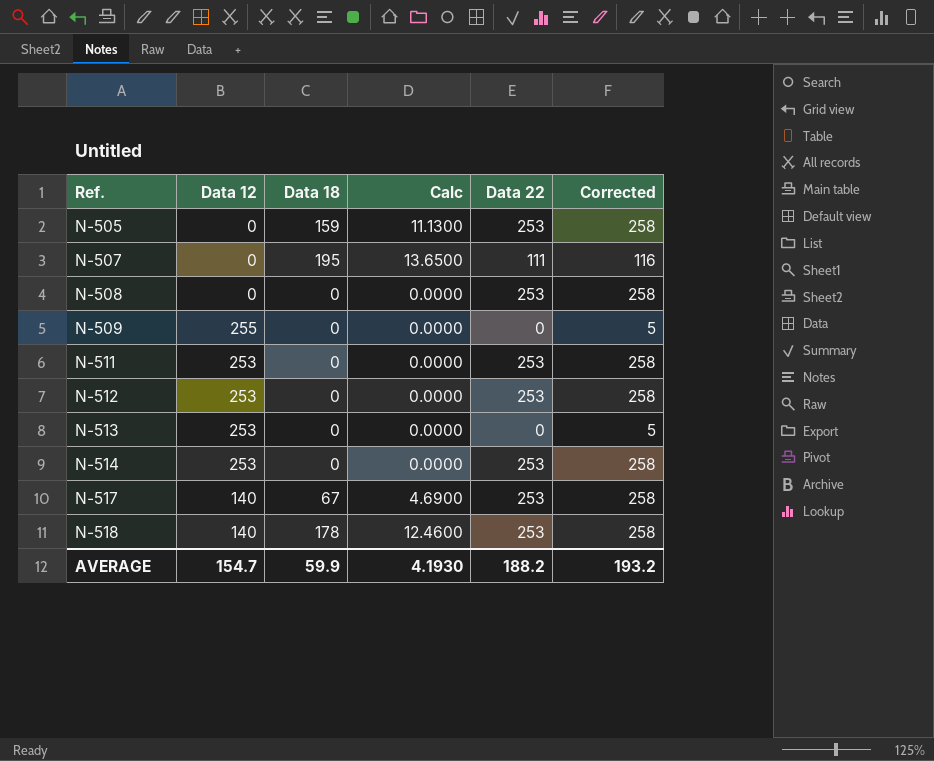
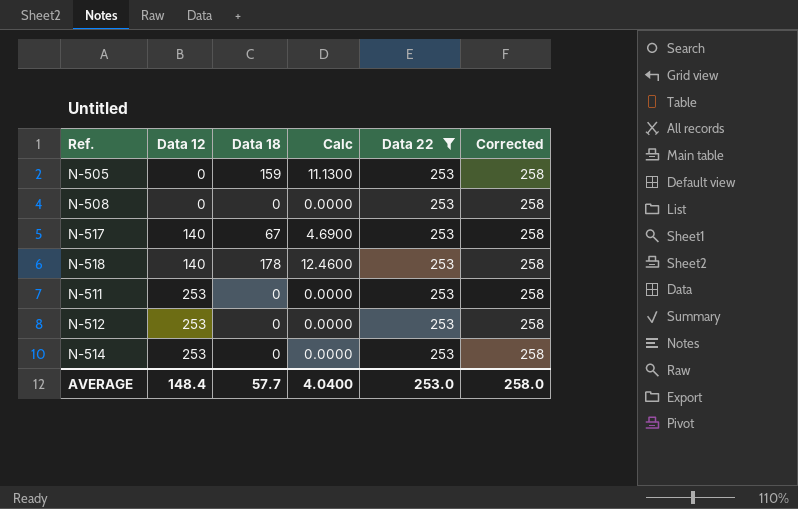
filter: none -> Data 22 = 253
row order: Ref. ascending -> Data 12 ascending
AVERAGE | Data 12: 154.7 -> 148.4
AVERAGE | Data 18: 59.9 -> 57.7
AVERAGE | Calc: 4.1930 -> 4.0400
AVERAGE | Data 22: 188.2 -> 253.0
AVERAGE | Corrected: 193.2 -> 258.0

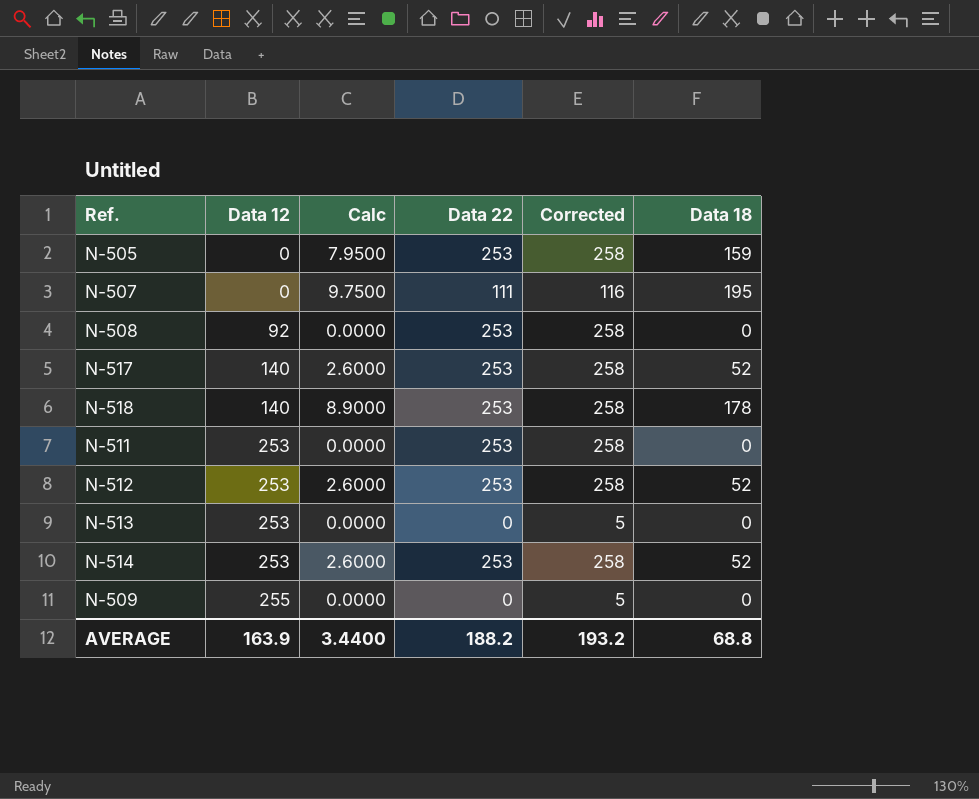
filter: Data 22 = 253 -> none
column Calc | formula: [Data 18] * 0.07 -> [Data 18] * 0.05
column Data 18 | position: 3 -> 6
N-508 | Data 12: 0 -> 92
N-517 | Data 18: 67 -> 52
N-512 | Data 18: 0 -> 52
N-514 | Data 18: 0 -> 52
AVERAGE | Data 12: 148.4 -> 163.9
AVERAGE | Calc: 4.0400 -> 3.4400
AVERAGE | Data 22: 253.0 -> 188.2
AVERAGE | Corrected: 258.0 -> 193.2
AVERAGE | Data 18: 57.7 -> 68.8

